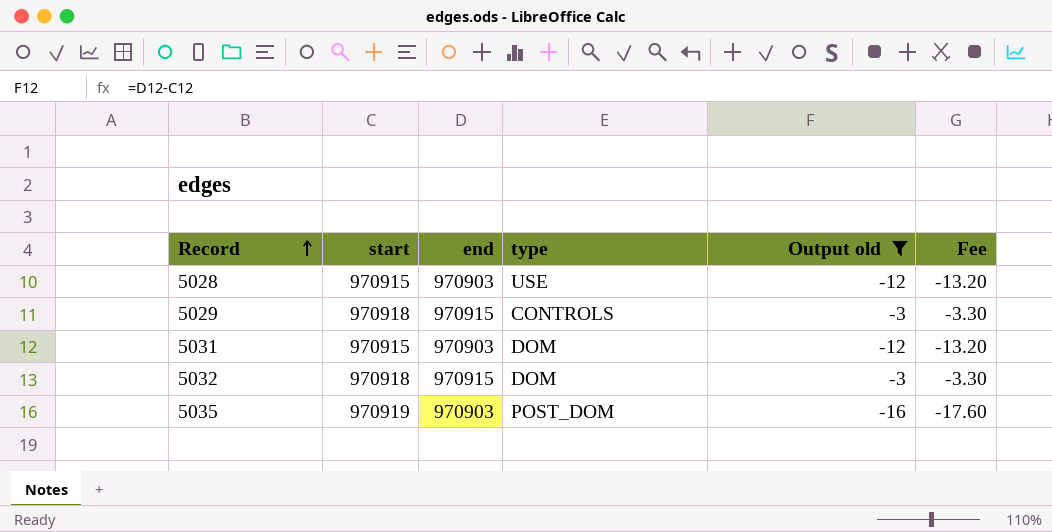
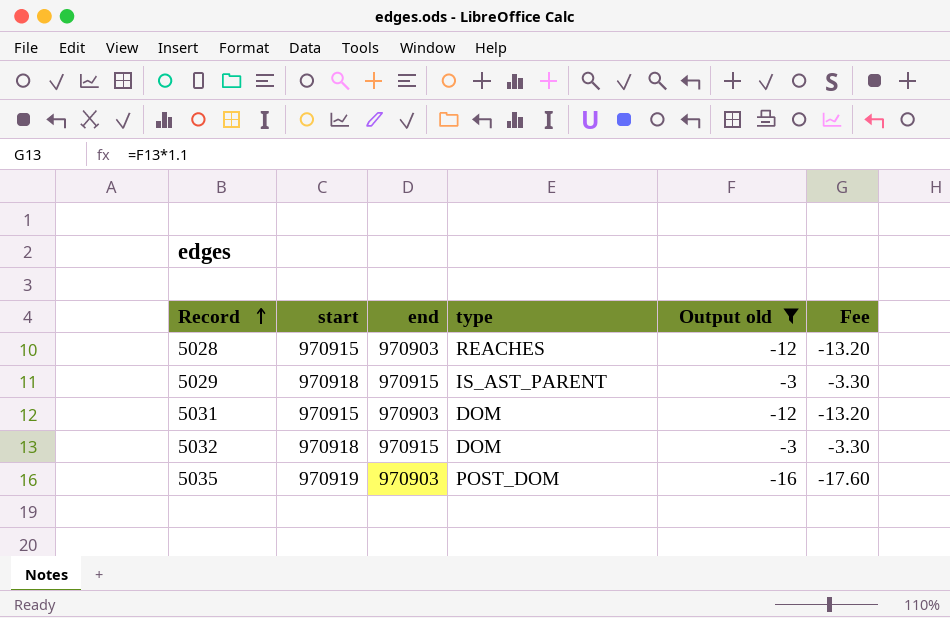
5028 | type: USE -> REACHES
5029 | type: CONTROLS -> IS_AST_PARENT

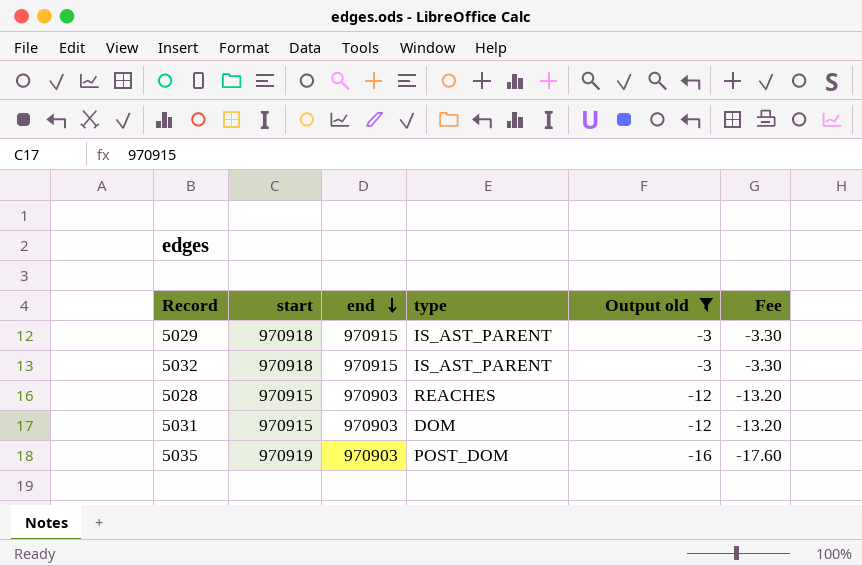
row order: Record ascending -> end descending
5032 | type: DOM -> IS_AST_PARENT

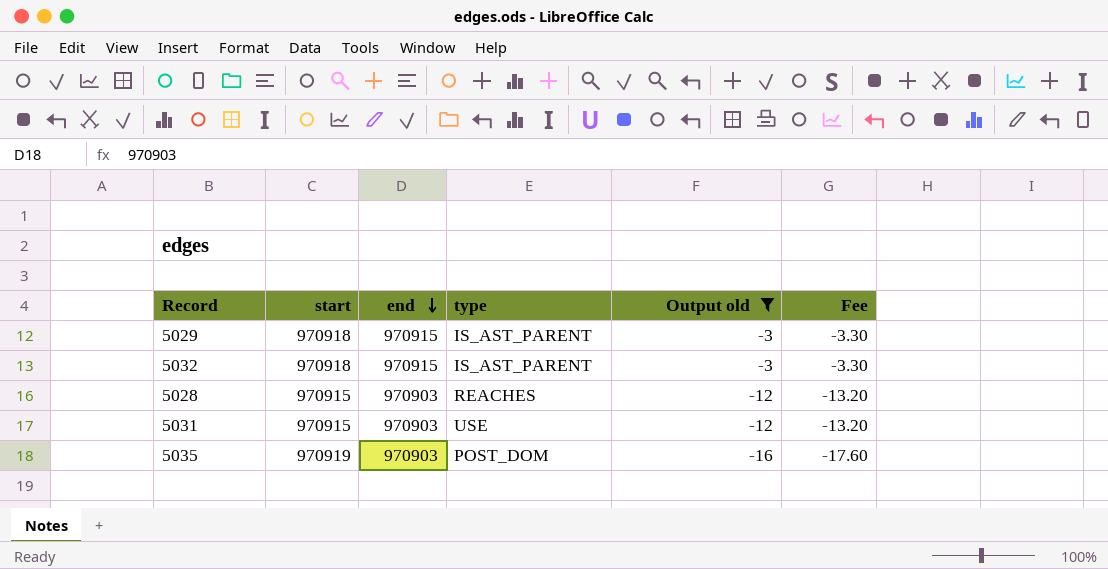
5031 | type: DOM -> USE

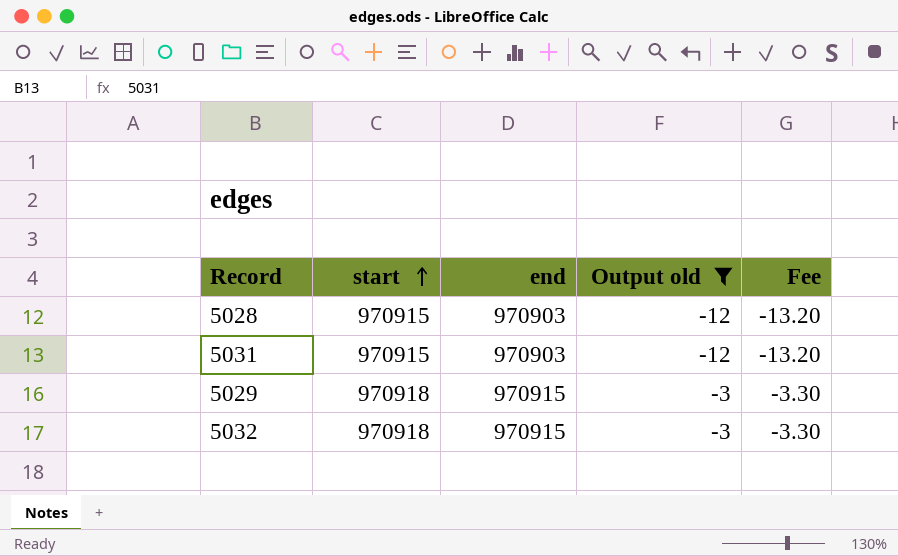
row order: end descending -> start ascending
column type | position: 4 -> none
row 5035: 970919 | 970903 | POST_DOM | -16 | -17.60 -> none

